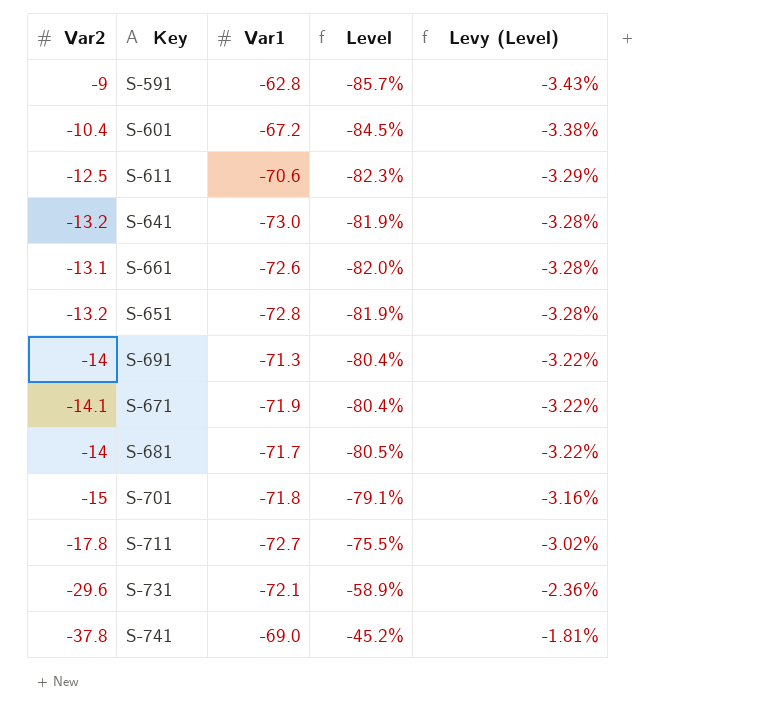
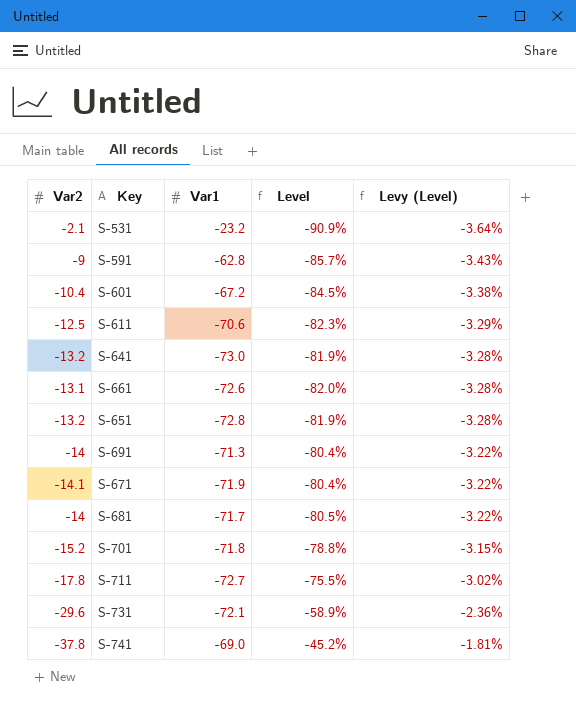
row S-531: none -> -2.1 | -23.2 | -90.9% | -3.64%
S-701 | Var2: -15 -> -15.2
S-701 | Level: -79.1% -> -78.8%
S-701 | Levy (Level): -3.16% -> -3.15%

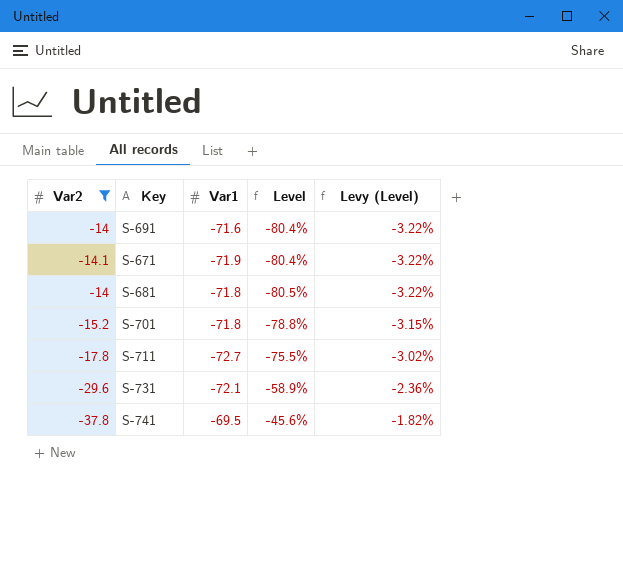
filter: none -> Var2 <= -14
S-691 | Var1: -71.3 -> -71.6
S-681 | Var1: -71.7 -> -71.8
S-741 | Var1: -69.0 -> -69.5
S-741 | Level: -45.2% -> -45.6%
S-741 | Levy (Level): -1.81% -> -1.82%

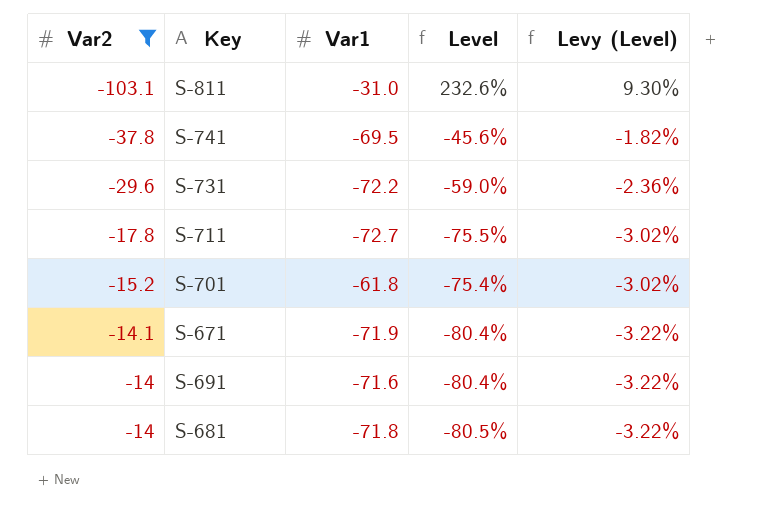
row order: Levy (Level) ascending -> Var2 ascending
row S-811: none -> -103.1 | -31.0 | 232.6% | 9.30%
S-731 | Var1: -72.1 -> -72.2
S-731 | Level: -58.9% -> -59.0%
S-701 | Var1: -71.8 -> -61.8
S-701 | Level: -78.8% -> -75.4%
S-701 | Levy (Level): -3.15% -> -3.02%

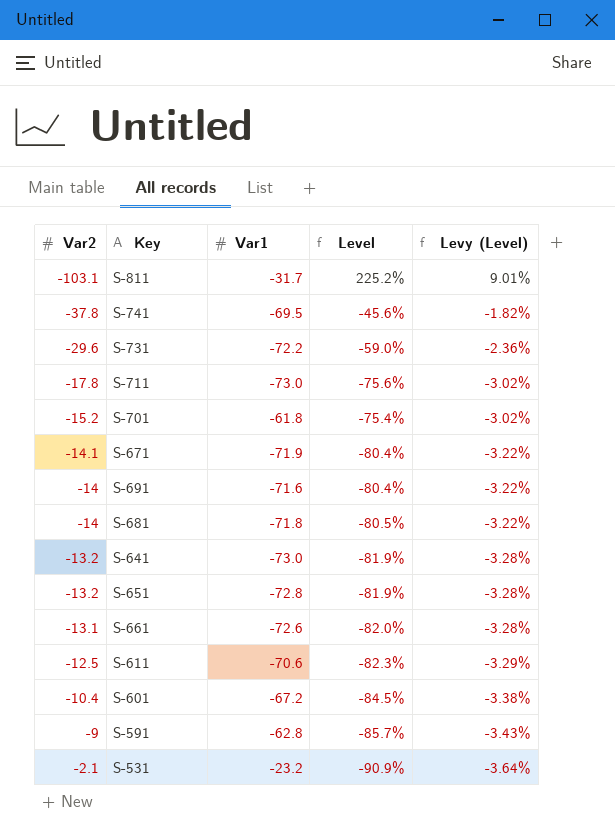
filter: Var2 <= -14 -> none
S-811 | Var1: -31.0 -> -31.7
S-811 | Level: 232.6% -> 225.2%
S-811 | Levy (Level): 9.30% -> 9.01%
S-711 | Var1: -72.7 -> -73.0
S-711 | Level: -75.5% -> -75.6%

